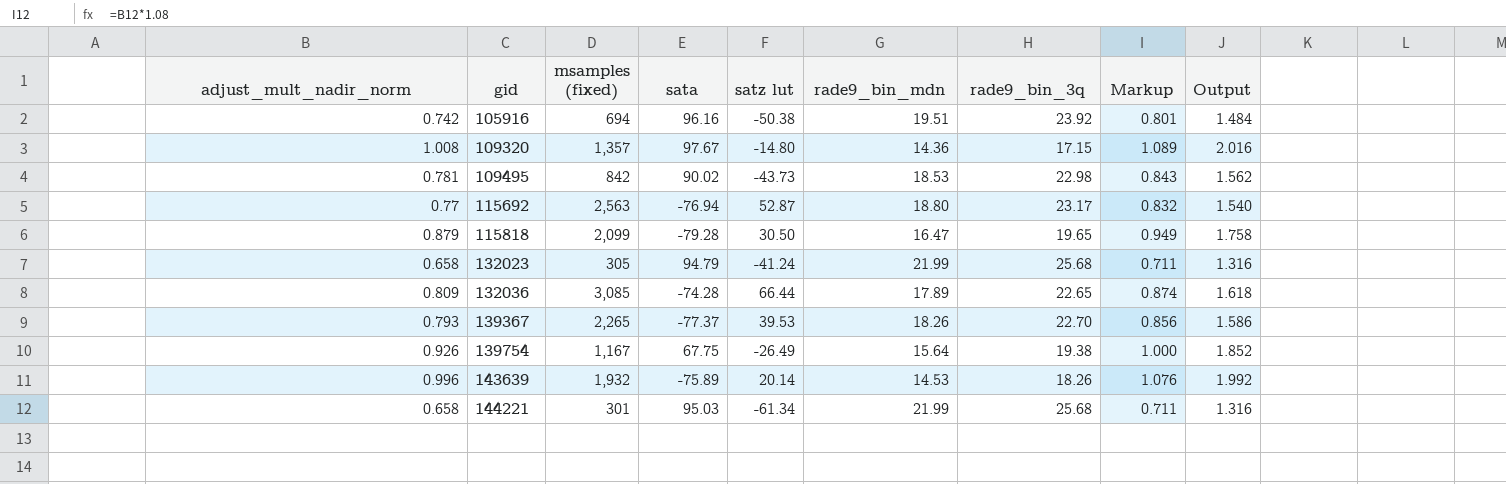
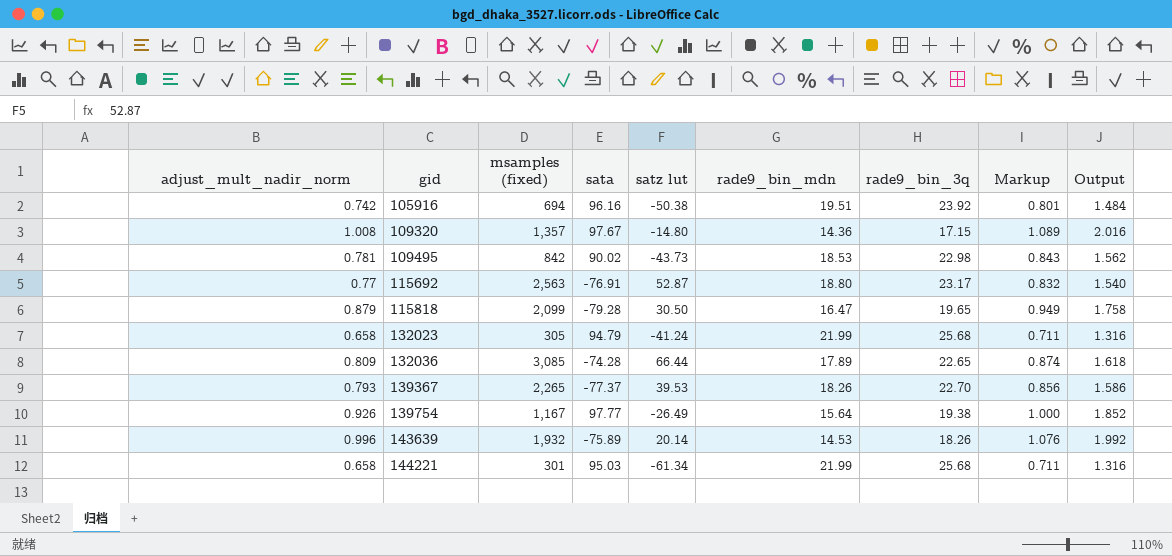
115692 | sata: -76.94 -> -76.91
139754 | sata: 67.75 -> 97.77

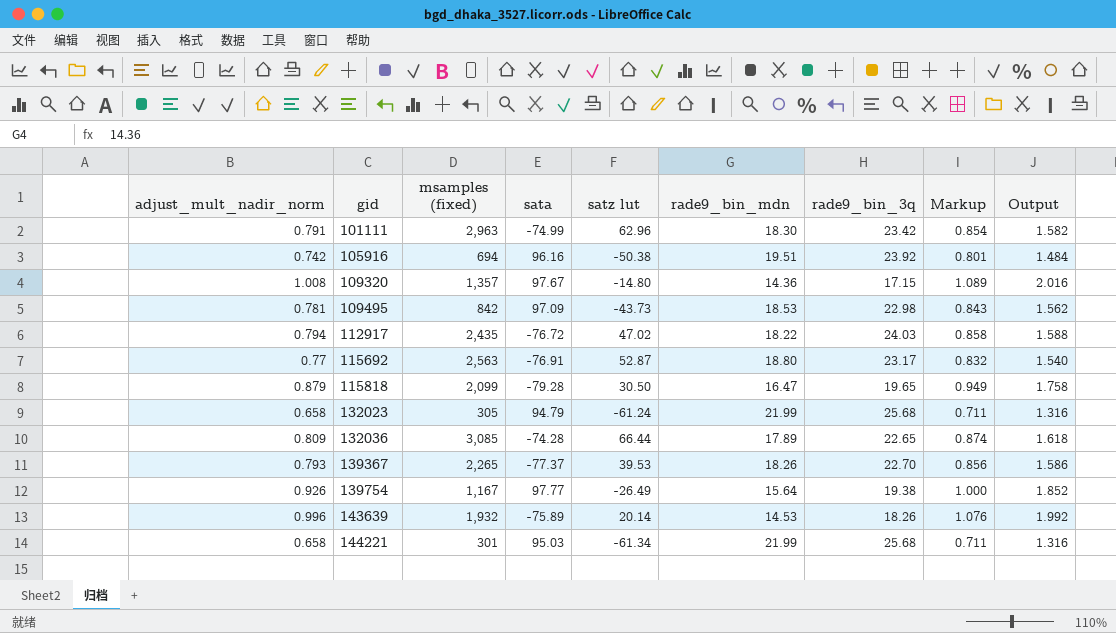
row 101111: none -> 0.791 | 2,963 | -74.99 | 62.96 | 18.30 | 23.42 | 0.854 | 1.582
109495 | sata: 90.02 -> 97.09
row 112917: none -> 0.794 | 2,435 | -76.72 | 47.02 | 18.22 | 24.03 | 0.858 | 1.588
132023 | satz lut: -41.24 -> -61.24

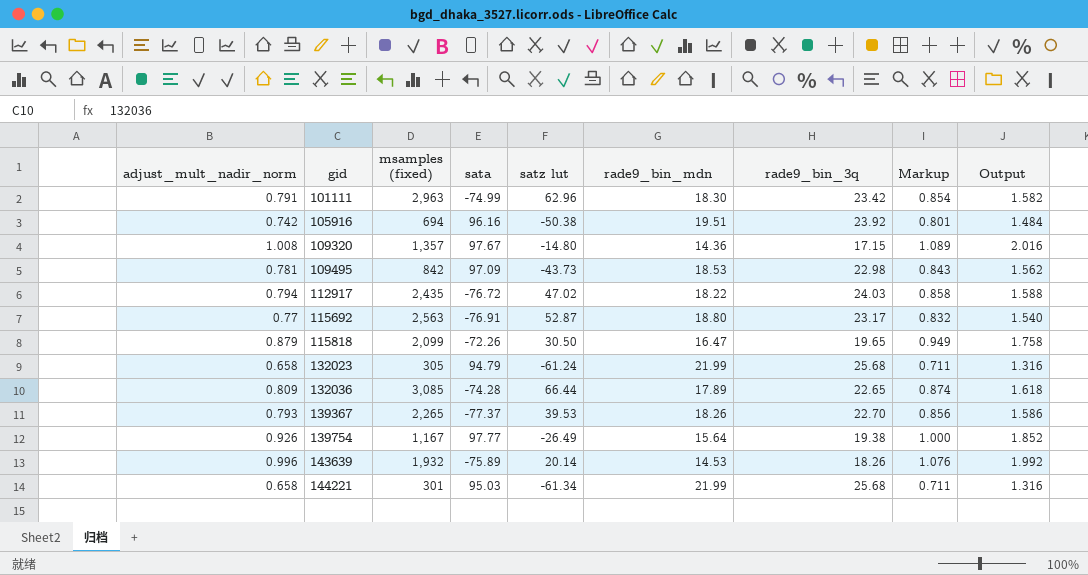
115818 | sata: -79.28 -> -72.26

